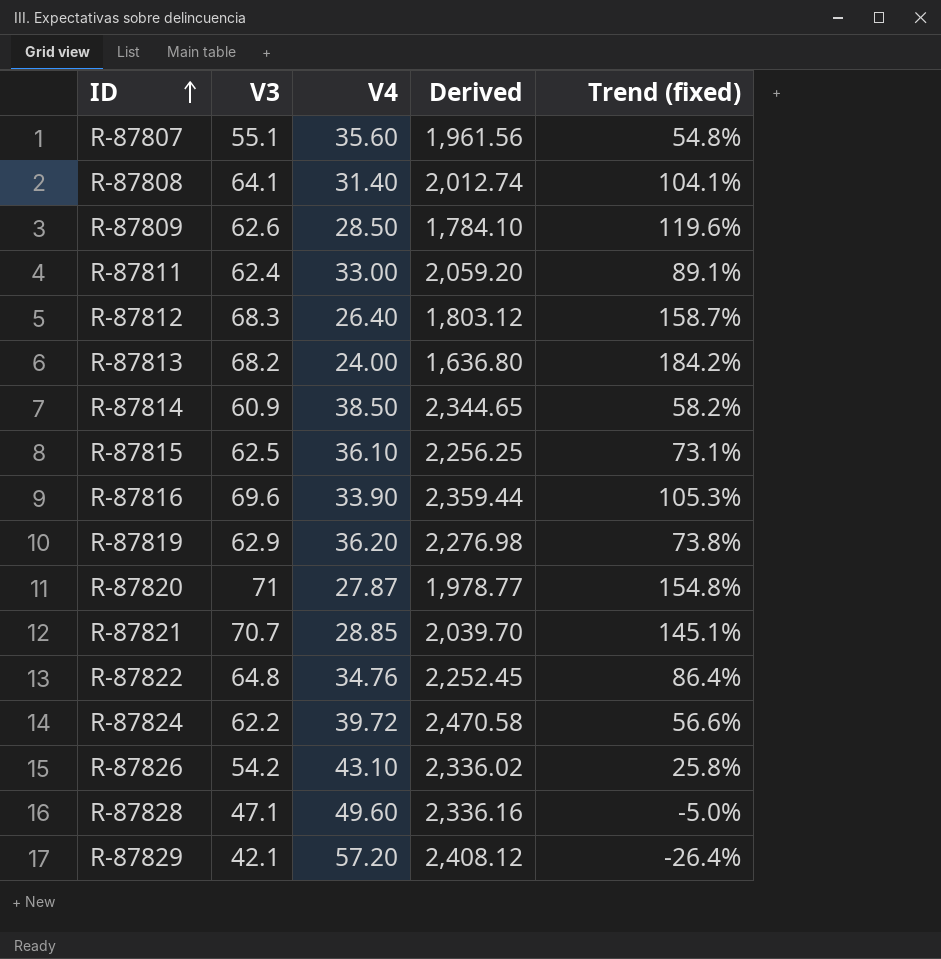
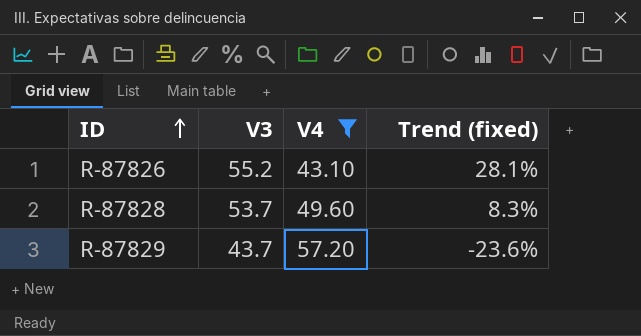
filter: none -> V4 >= 43.10
column Derived | formula: [V3] * [V4] -> none
R-87826 | V3: 54.2 -> 55.2
R-87826 | Trend (fixed): 25.8% -> 28.1%
R-87828 | V3: 47.1 -> 53.7
R-87828 | Trend (fixed): -5.0% -> 8.3%
R-87829 | V3: 42.1 -> 43.7
R-87829 | Trend (fixed): -26.4% -> -23.6%

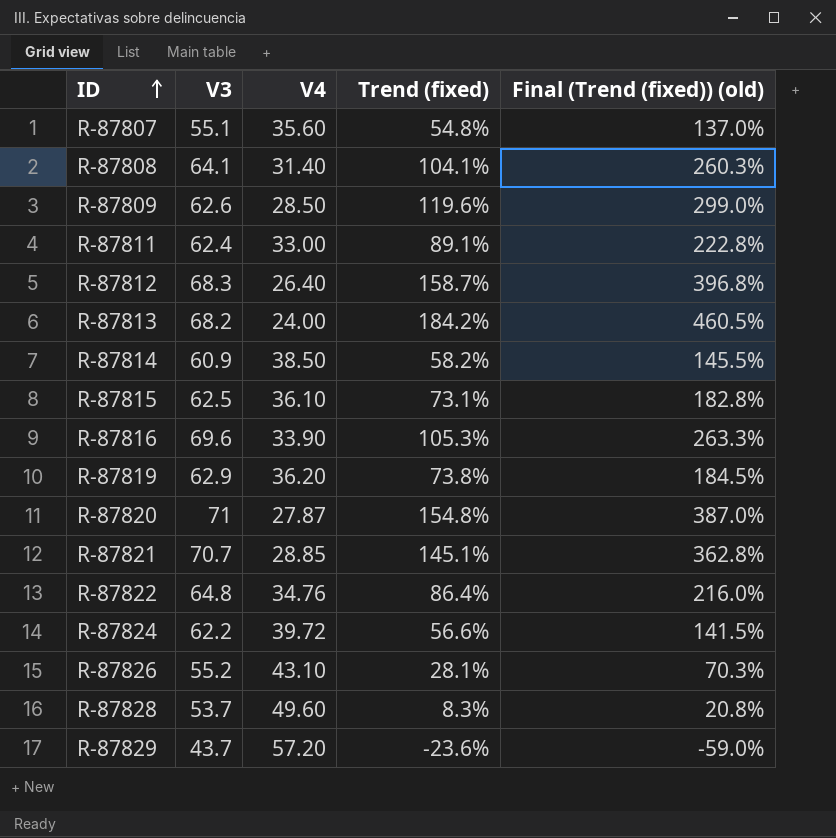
filter: V4 >= 43.10 -> none
column Final (Trend (fixed)) (old) | formula: none -> [Trend (fixed)] * 2.5

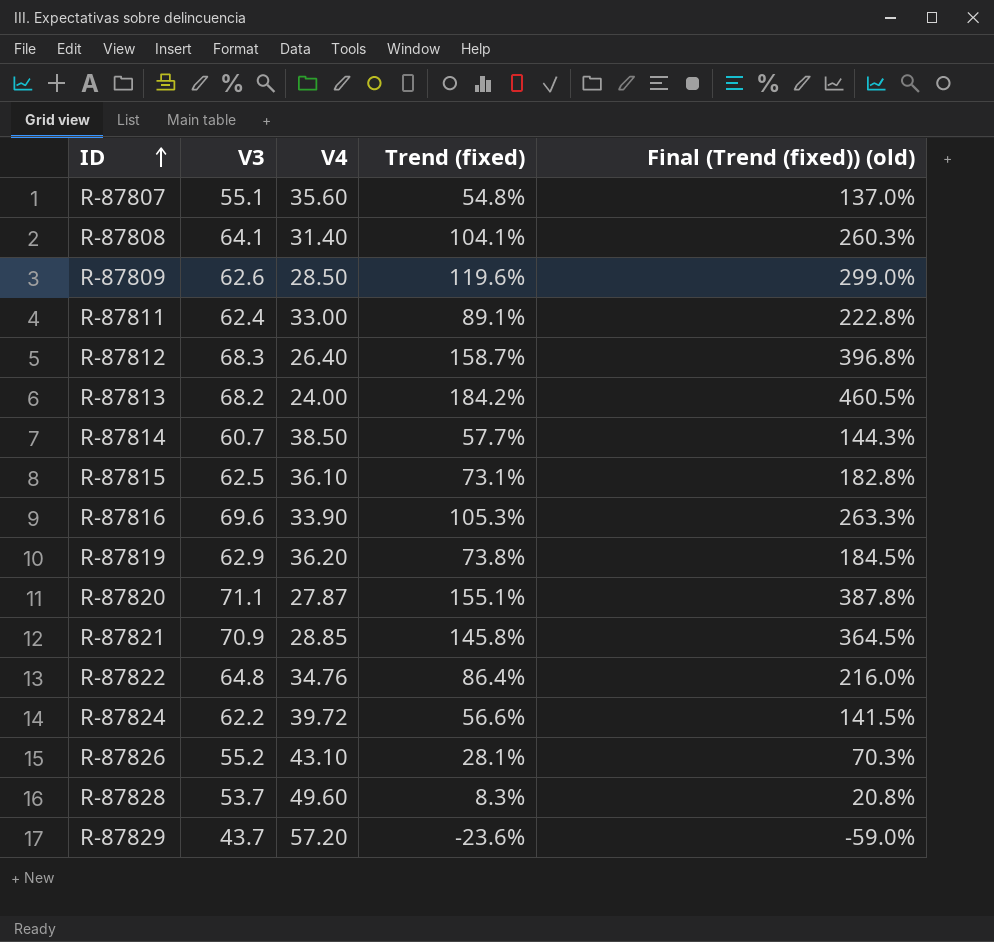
R-87814 | V3: 60.9 -> 60.7
R-87814 | Trend (fixed): 58.2% -> 57.7%
R-87814 | Final (Trend (fixed)) (old): 145.5% -> 144.3%
R-87820 | V3: 71 -> 71.1
R-87820 | Trend (fixed): 154.8% -> 155.1%
R-87820 | Final (Trend (fixed)) (old): 387.0% -> 387.8%
R-87821 | V3: 70.7 -> 70.9
R-87821 | Trend (fixed): 145.1% -> 145.8%
R-87821 | Final (Trend (fixed)) (old): 362.8% -> 364.5%

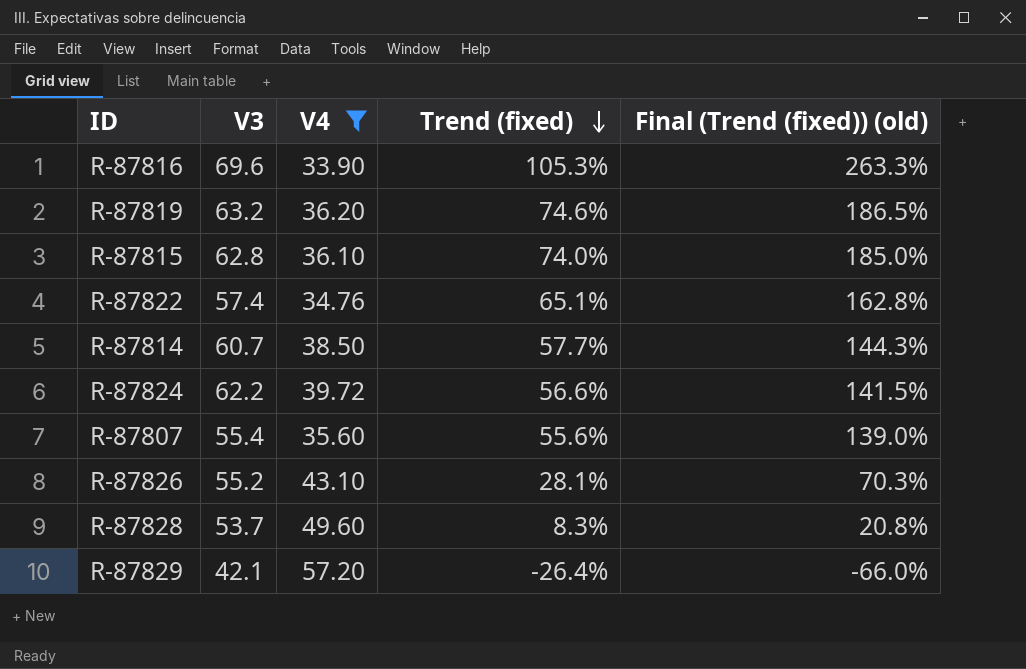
filter: none -> V4 >= 33.90
row order: ID ascending -> Trend (fixed) descending
R-87819 | V3: 62.9 -> 63.2
R-87819 | Trend (fixed): 73.8% -> 74.6%
R-87819 | Final (Trend (fixed)) (old): 184.5% -> 186.5%
R-87815 | V3: 62.5 -> 62.8
R-87815 | Trend (fixed): 73.1% -> 74.0%
R-87815 | Final (Trend (fixed)) (old): 182.8% -> 185.0%
R-87822 | V3: 64.8 -> 57.4
R-87822 | Trend (fixed): 86.4% -> 65.1%
R-87822 | Final (Trend (fixed)) (old): 216.0% -> 162.8%
R-87807 | V3: 55.1 -> 55.4
R-87807 | Trend (fixed): 54.8% -> 55.6%
R-87807 | Final (Trend (fixed)) (old): 137.0% -> 139.0%
R-87829 | V3: 43.7 -> 42.1
R-87829 | Trend (fixed): -23.6% -> -26.4%
R-87829 | Final (Trend (fixed)) (old): -59.0% -> -66.0%

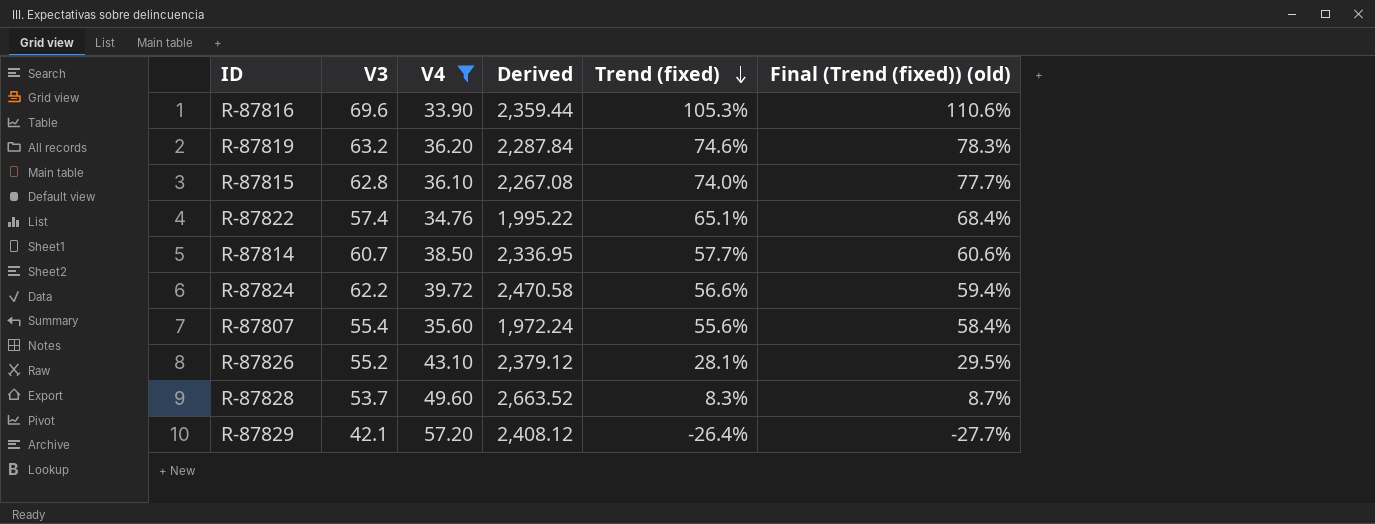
column Derived | formula: none -> [V3] * [V4]
column Final (Trend (fixed)) (old) | formula: [Trend (fixed)] * 2.5 -> [Trend (fixed)] * 1.05

